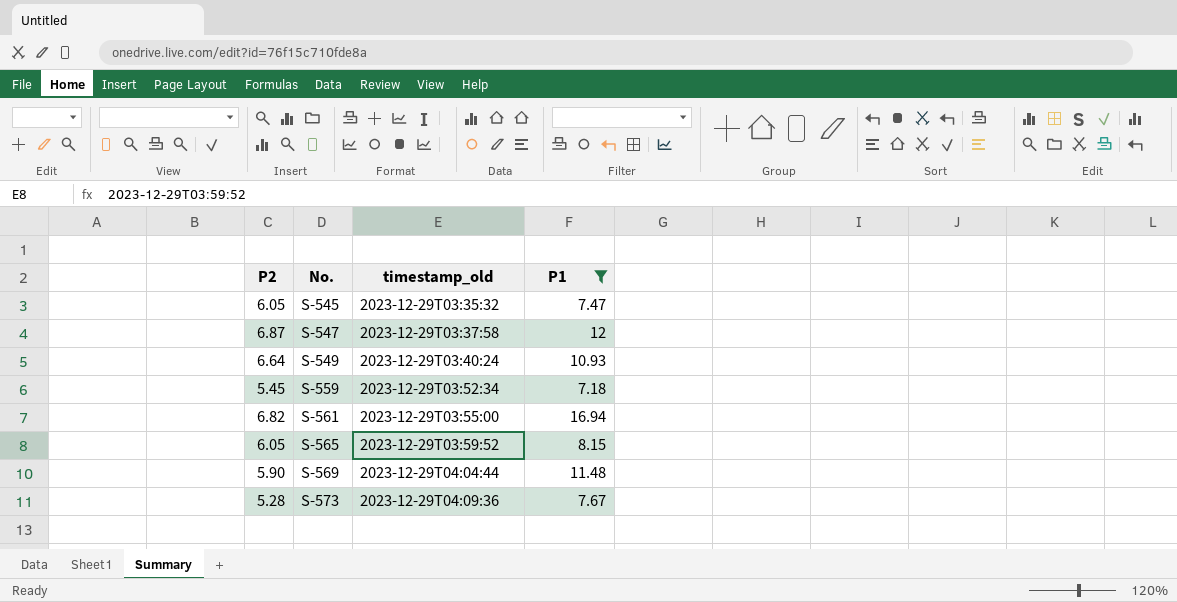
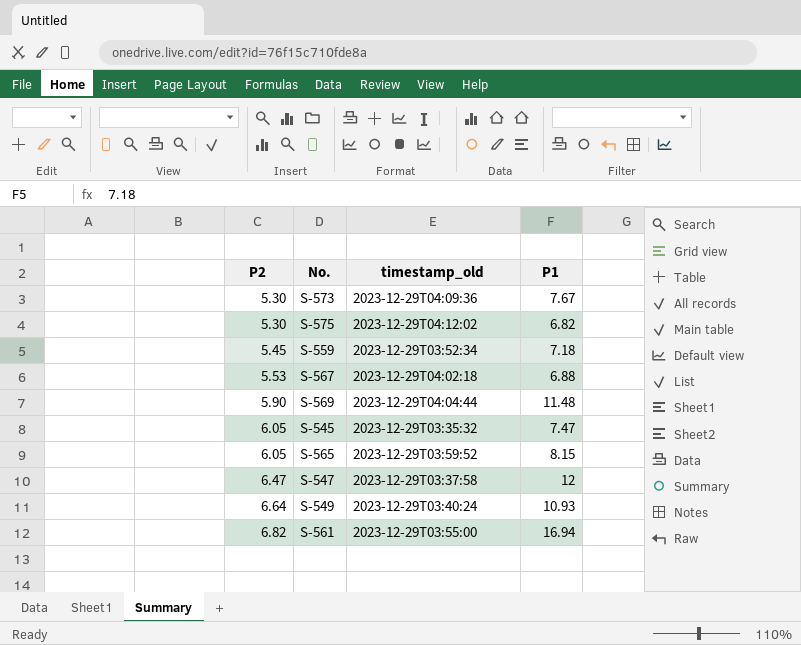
filter: P1 >= 7.18 -> none
row order: No. ascending -> P2 ascending
S-573 | P2: 5.28 -> 5.30
S-547 | P2: 6.87 -> 6.47

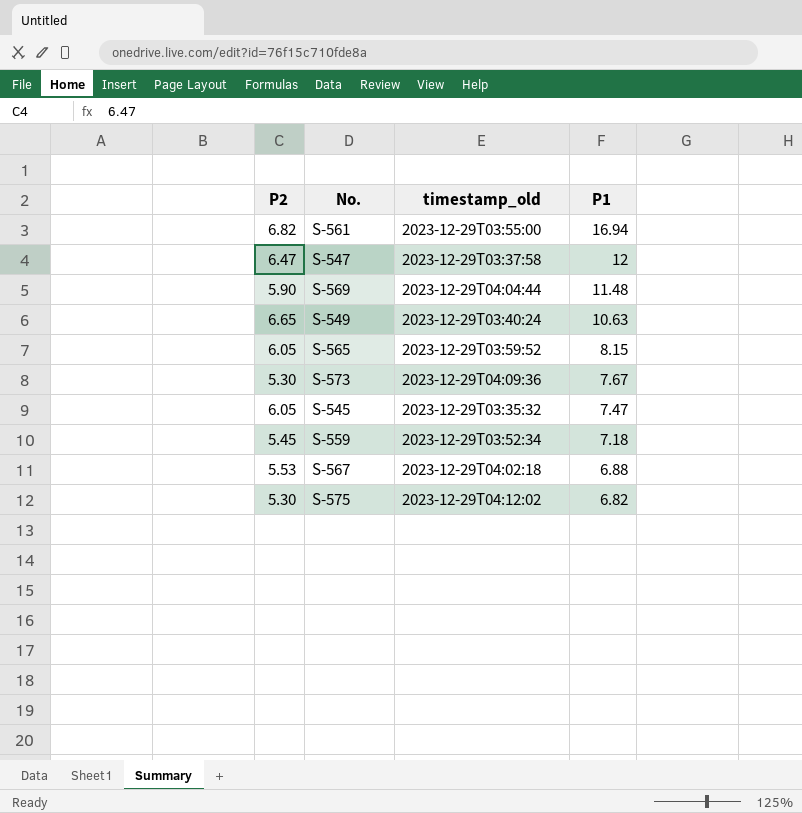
row order: P2 ascending -> P1 descending
S-549 | P2: 6.64 -> 6.65
S-549 | P1: 10.93 -> 10.63

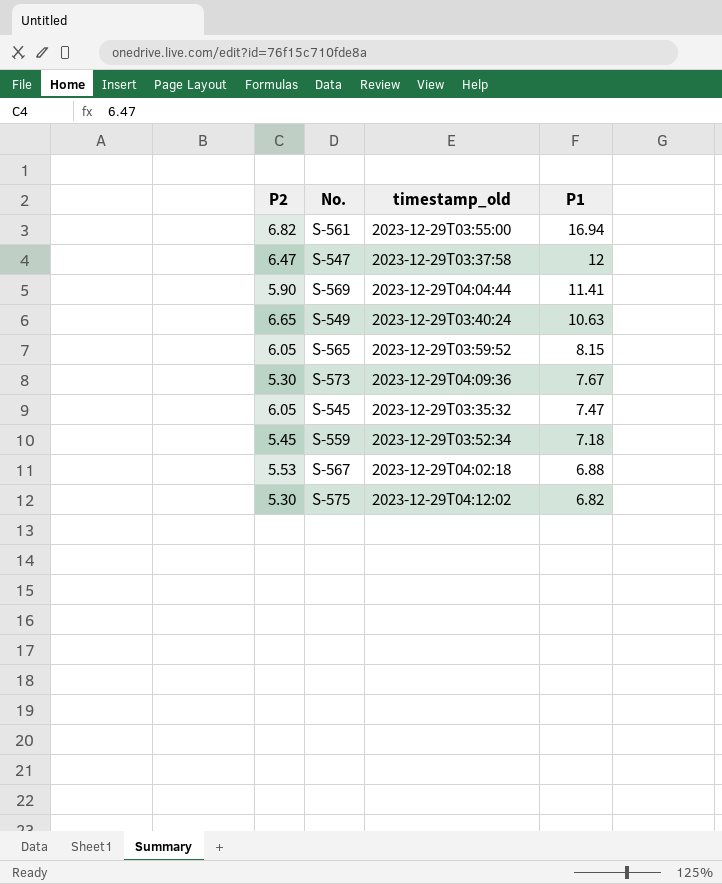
S-569 | P1: 11.48 -> 11.41

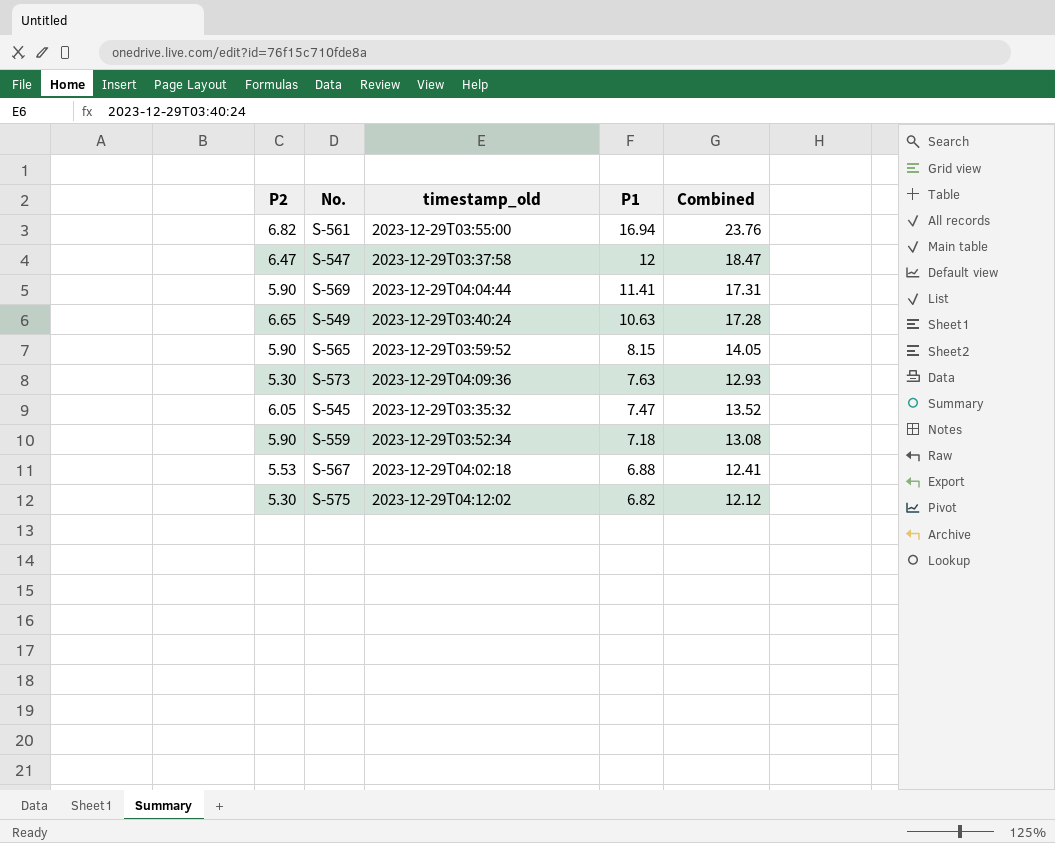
column Combined | formula: none -> [P2] + [P1]
S-565 | P2: 6.05 -> 5.90
S-573 | P1: 7.67 -> 7.63
S-559 | P2: 5.45 -> 5.90

